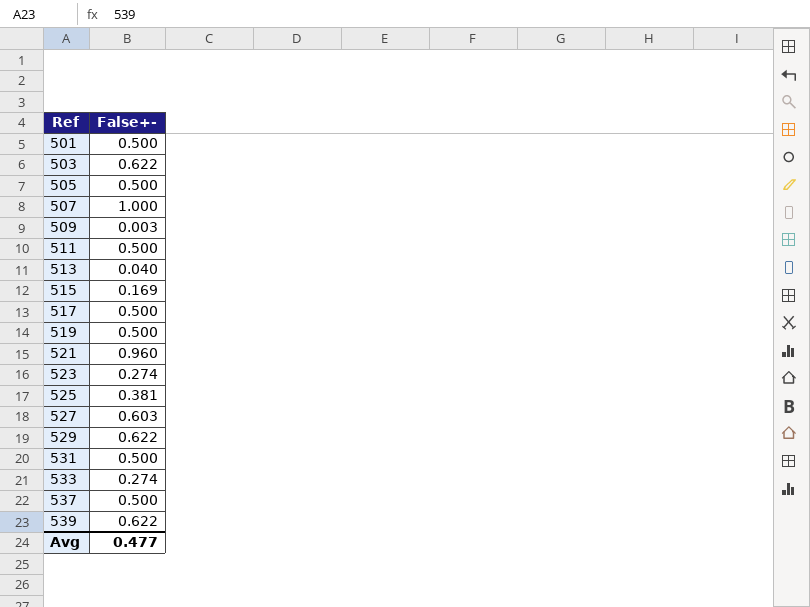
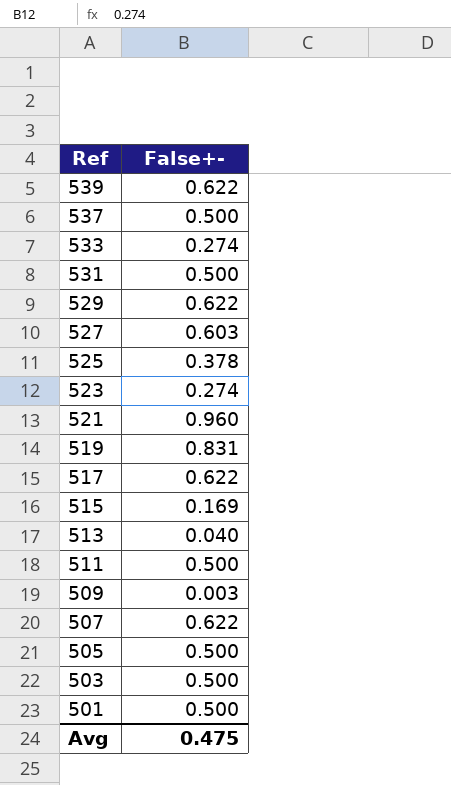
row order: Ref ascending -> Ref descending
525 | False+-: 0.381 -> 0.378
519 | False+-: 0.500 -> 0.831
517 | False+-: 0.500 -> 0.622
507 | False+-: 1.000 -> 0.622
503 | False+-: 0.622 -> 0.500
Avg | False+-: 0.477 -> 0.475

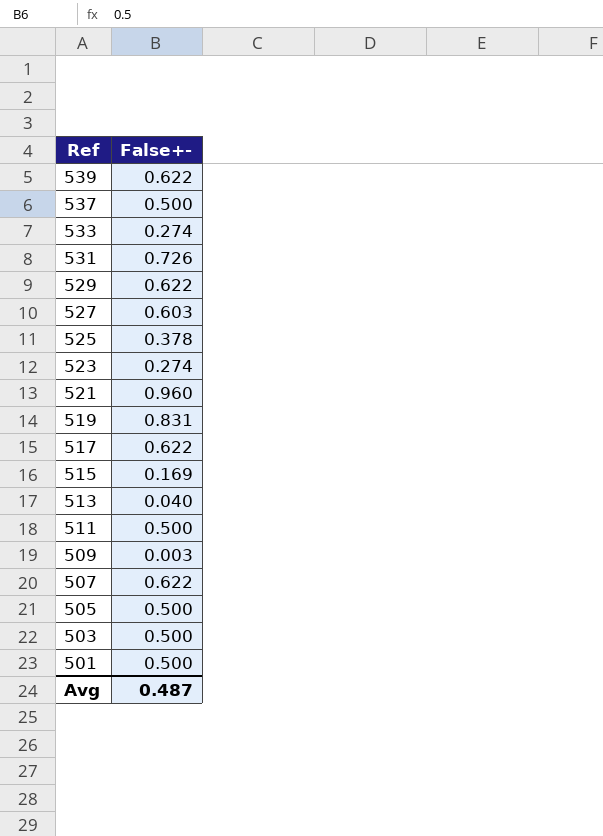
531 | False+-: 0.500 -> 0.726
Avg | False+-: 0.475 -> 0.487

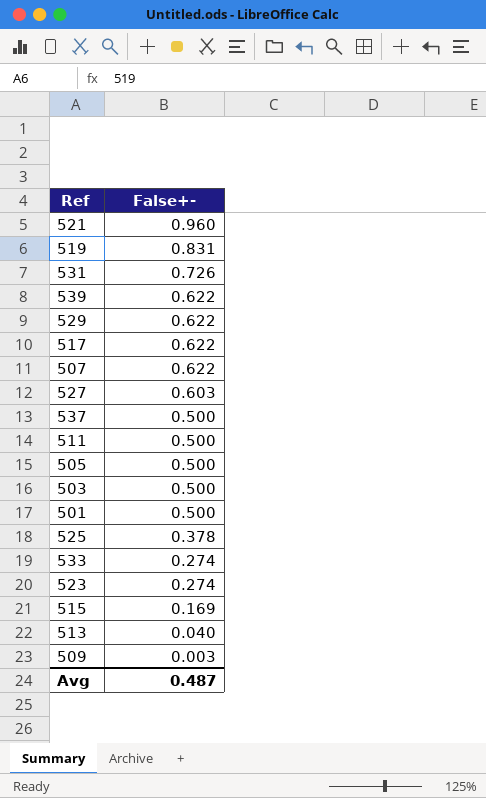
row order: Ref descending -> False+- descending

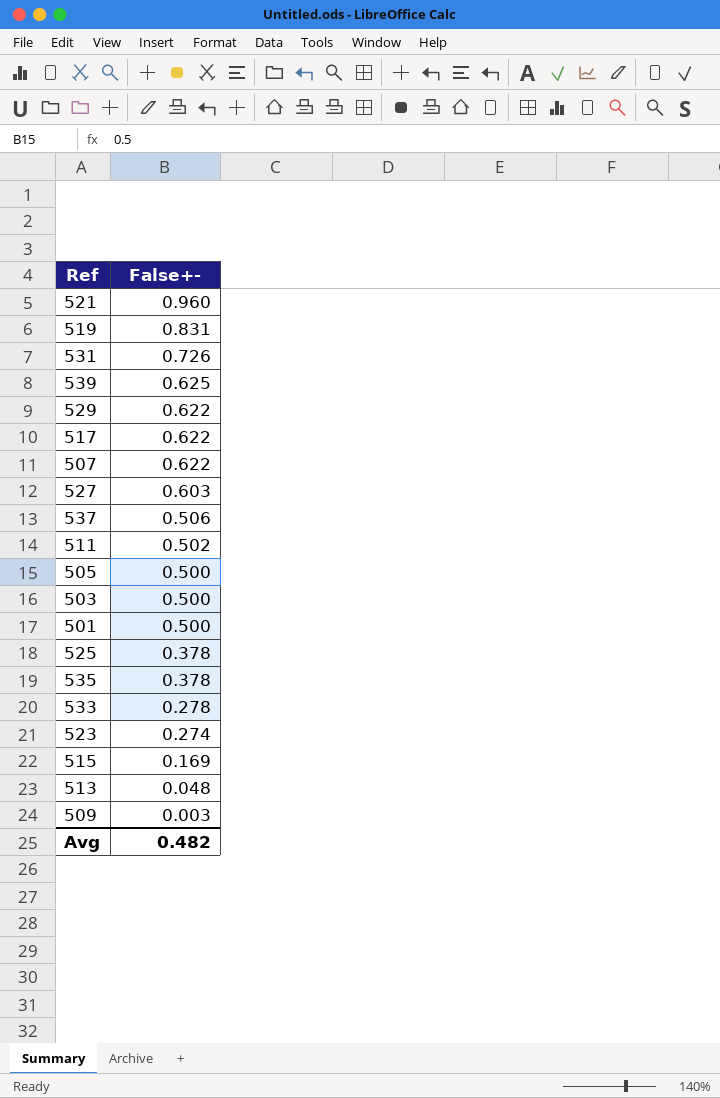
539 | False+-: 0.622 -> 0.625
537 | False+-: 0.500 -> 0.506
511 | False+-: 0.500 -> 0.502
row 535: none -> 0.378
533 | False+-: 0.274 -> 0.278
513 | False+-: 0.040 -> 0.048
Avg | False+-: 0.487 -> 0.482

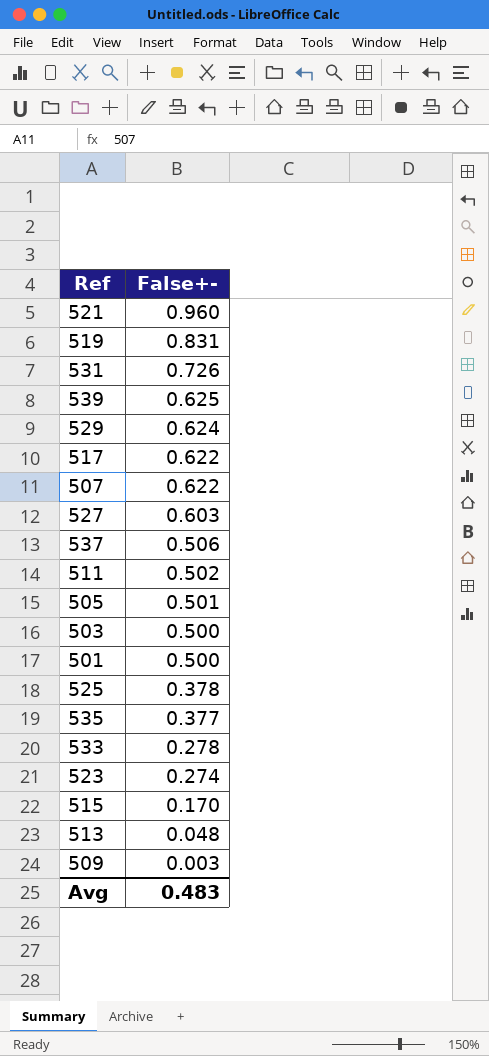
529 | False+-: 0.622 -> 0.624
505 | False+-: 0.500 -> 0.501
535 | False+-: 0.378 -> 0.377
515 | False+-: 0.169 -> 0.170
Avg | False+-: 0.482 -> 0.483

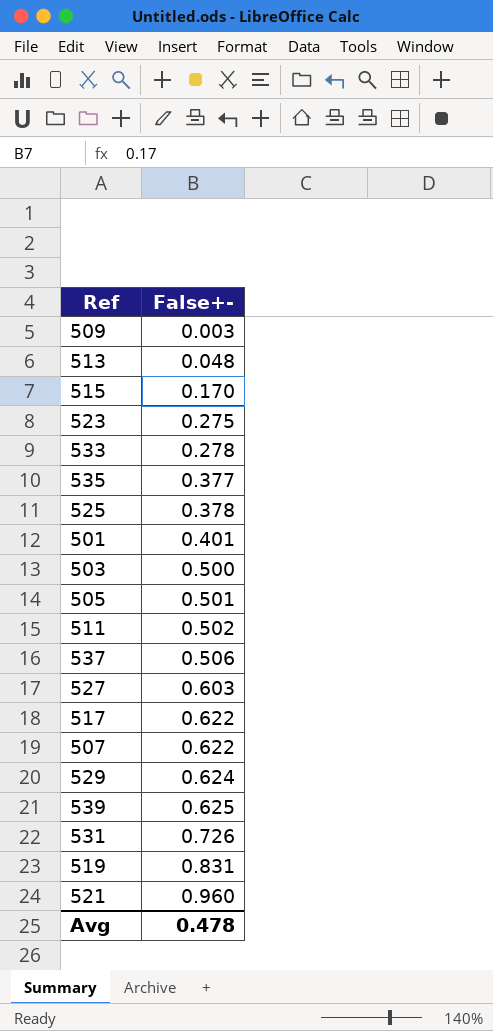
row order: False+- descending -> False+- ascending
523 | False+-: 0.274 -> 0.275
501 | False+-: 0.500 -> 0.401
Avg | False+-: 0.483 -> 0.478

